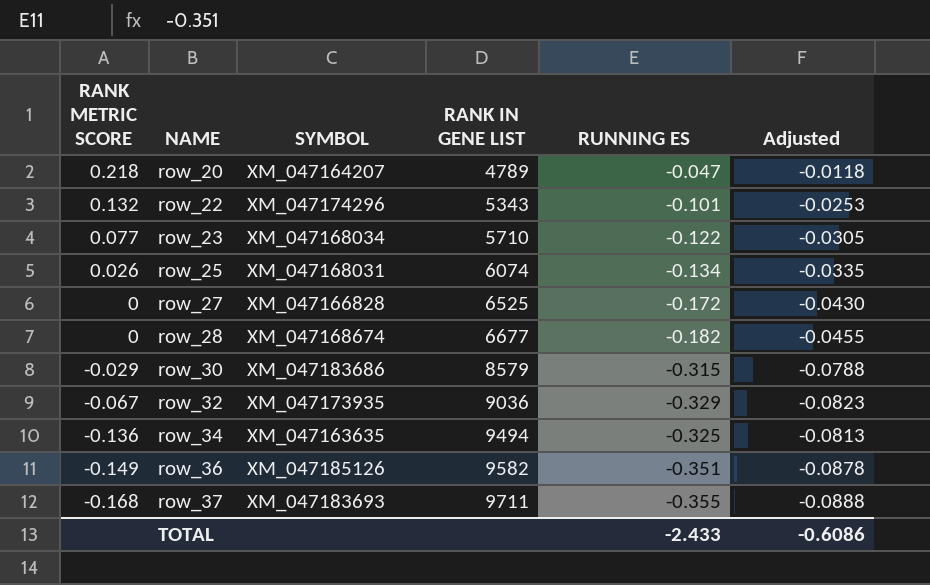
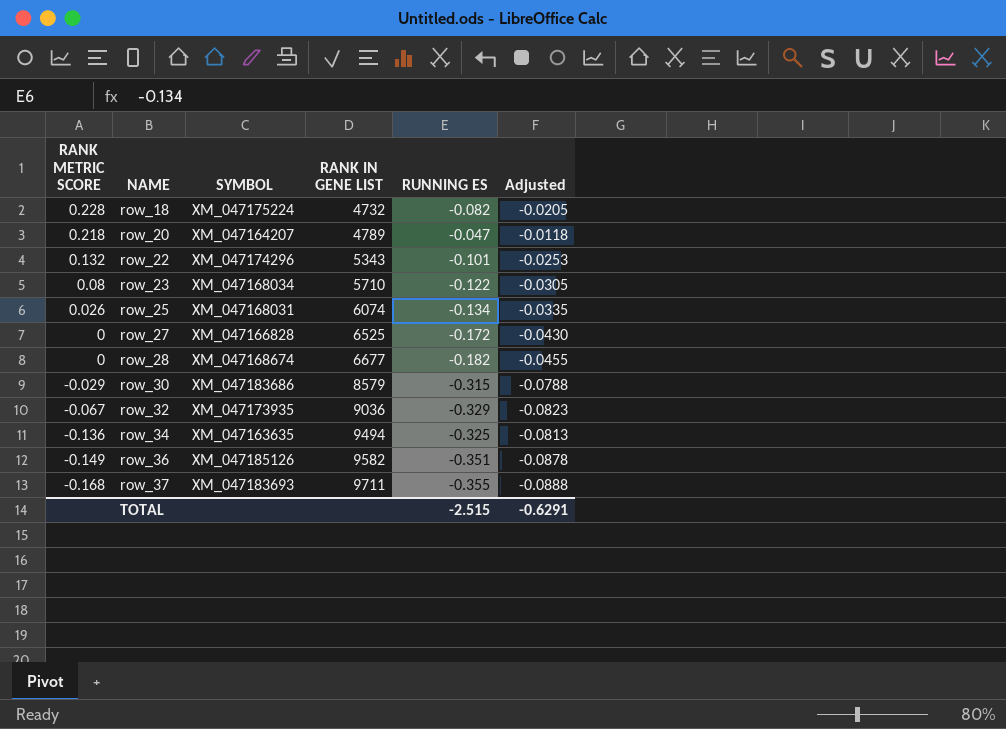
row row_18: none -> 0.228 | XM_047175224 | 4732 | -0.082 | -0.0205
row_23 | RANK METRIC SCORE: 0.077 -> 0.08
TOTAL | RUNNING ES: -2.433 -> -2.515
TOTAL | Adjusted: -0.6086 -> -0.6291

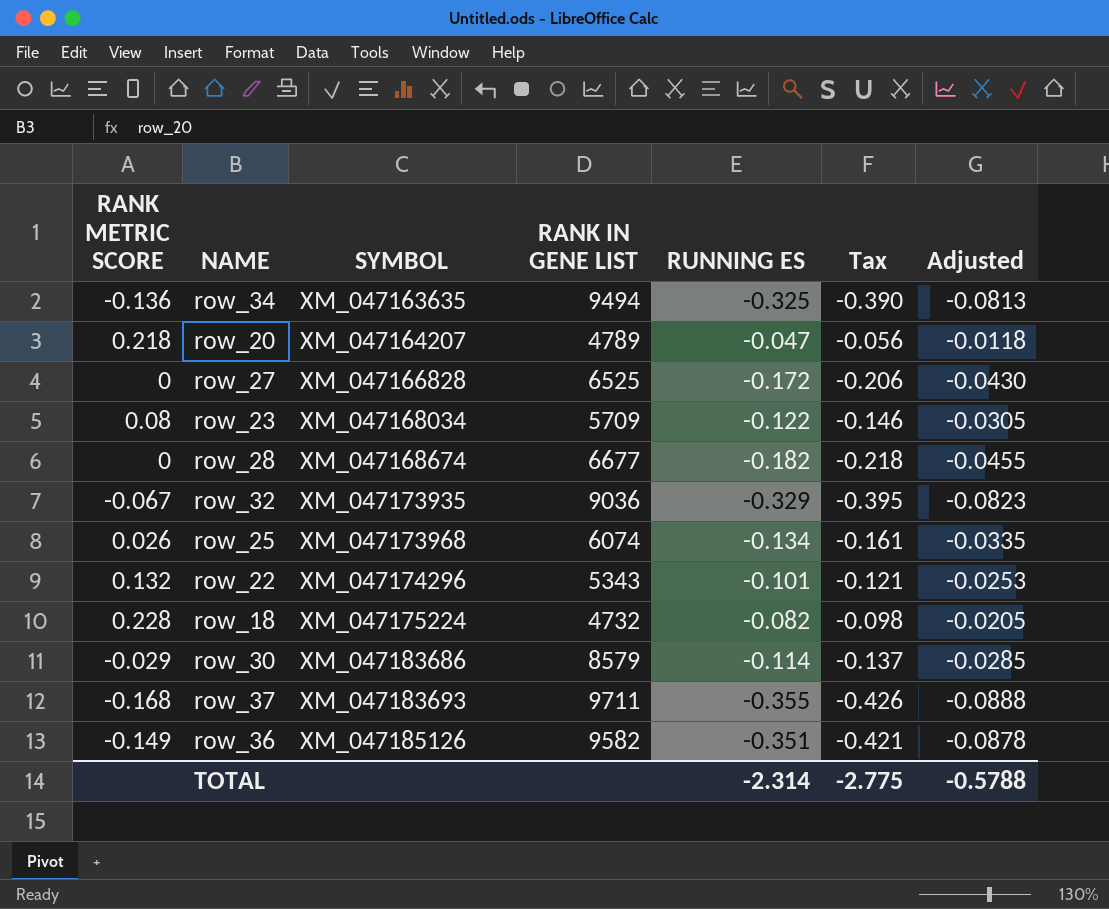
row order: RANK METRIC SCORE descending -> SYMBOL ascending
column Tax | formula: none -> [RUNNING ES] * 1.2
row_23 | RANK IN GENE LIST: 5710 -> 5709
row_25 | SYMBOL: XM_047168031 -> XM_047173968
row_30 | RUNNING ES: -0.315 -> -0.114
row_30 | Adjusted: -0.0788 -> -0.0285
TOTAL | RUNNING ES: -2.515 -> -2.314
TOTAL | Adjusted: -0.6291 -> -0.5788

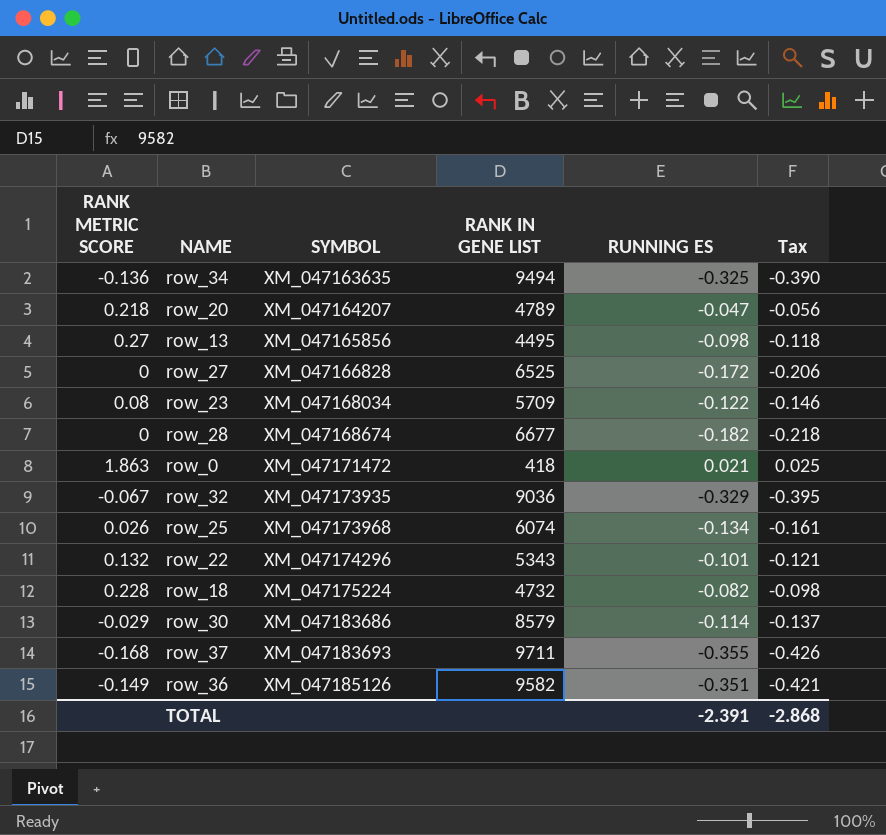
column Adjusted | formula: [RUNNING ES] * 0.25 -> none
row row_13: none -> 0.27 | XM_047165856 | 4495 | -0.098 | -0.118
row row_0: none -> 1.863 | XM_047171472 | 418 | 0.021 | 0.025
TOTAL | RUNNING ES: -2.314 -> -2.391
TOTAL | Tax: -2.775 -> -2.868

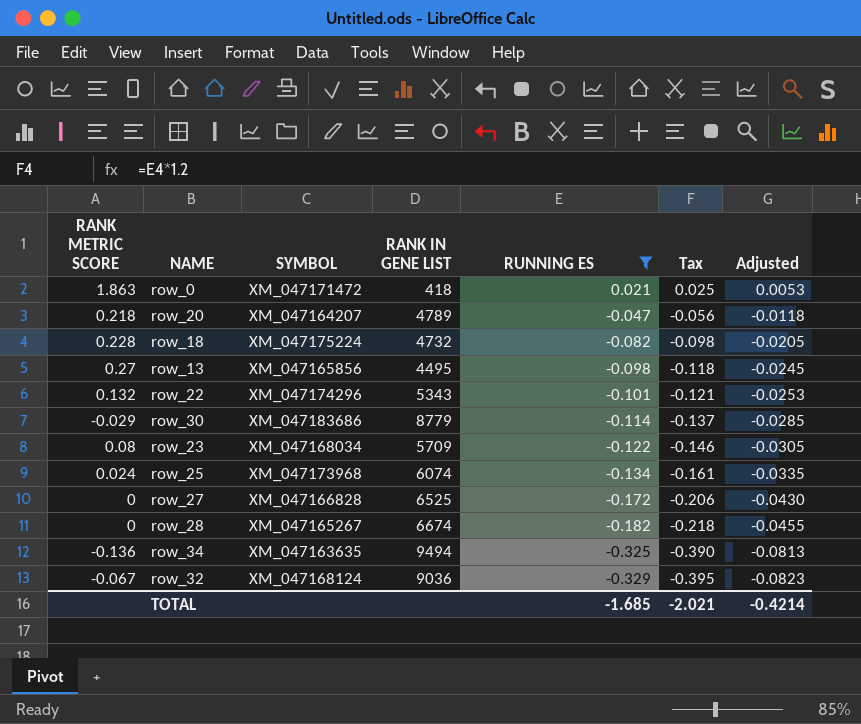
filter: none -> RUNNING ES >= -0.329
row order: SYMBOL ascending -> RUNNING ES descending
column Adjusted | formula: none -> [RUNNING ES] * 0.25
row_30 | RANK IN GENE LIST: 8579 -> 8779
row_25 | RANK METRIC SCORE: 0.026 -> 0.024
row_28 | SYMBOL: XM_047168674 -> XM_047165267
row_28 | RANK IN GENE LIST: 6677 -> 6674
row_32 | SYMBOL: XM_047173935 -> XM_047168124
TOTAL | RUNNING ES: -2.391 -> -1.685
TOTAL | Tax: -2.868 -> -2.021

